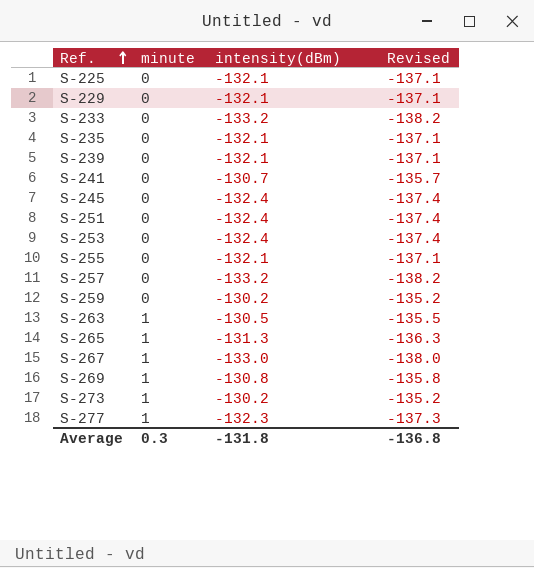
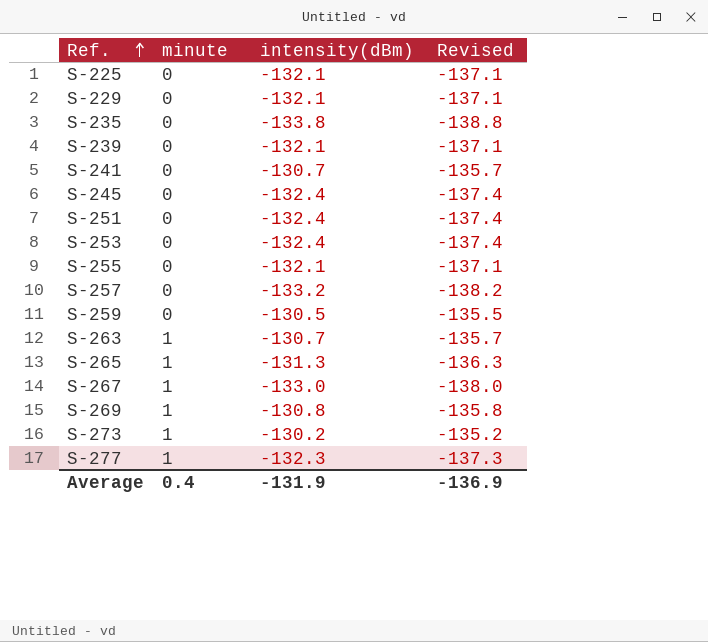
row S-233: 0 | -133.2 | -138.2 -> none
S-235 | intensity(dBm): -132.1 -> -133.8
S-235 | Revised: -137.1 -> -138.8
S-259 | intensity(dBm): -130.2 -> -130.5
S-259 | Revised: -135.2 -> -135.5
S-263 | intensity(dBm): -130.5 -> -130.7
S-263 | Revised: -135.5 -> -135.7
Average | minute: 0.3 -> 0.4
Average | intensity(dBm): -131.8 -> -131.9
Average | Revised: -136.8 -> -136.9

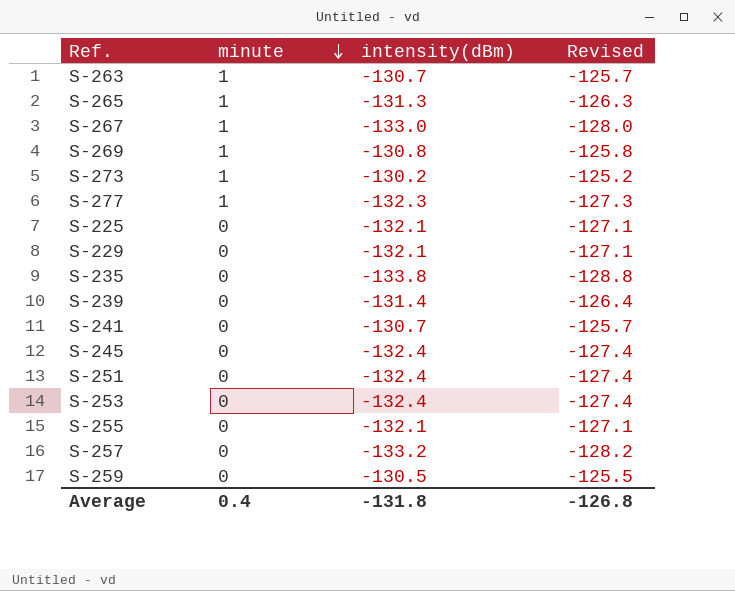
row order: Ref. ascending -> minute descending
column Revised | formula: [intensity(dBm)] - 5 -> [intensity(dBm)] + 5
S-239 | intensity(dBm): -132.1 -> -131.4
Average | intensity(dBm): -131.9 -> -131.8
Average | Revised: -136.9 -> -126.8

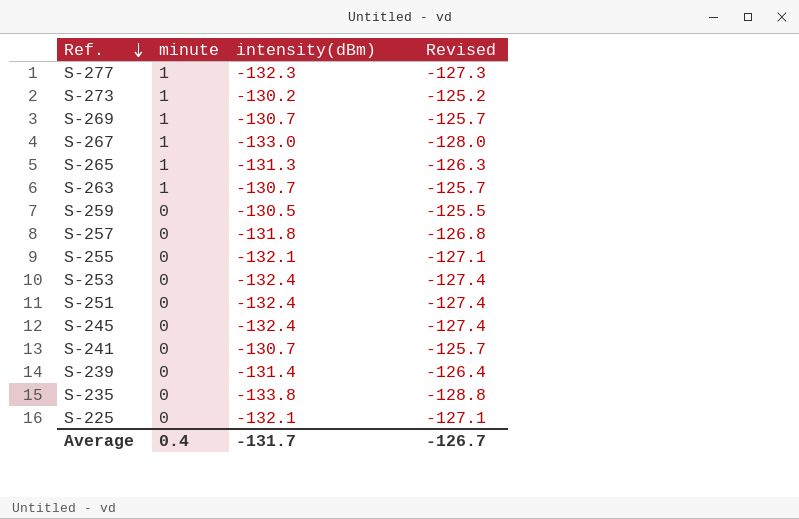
row order: minute descending -> Ref. descending
row S-229: 0 | -132.1 | -127.1 -> none
S-269 | intensity(dBm): -130.8 -> -130.7
S-269 | Revised: -125.8 -> -125.7
S-257 | intensity(dBm): -133.2 -> -131.8
S-257 | Revised: -128.2 -> -126.8
Average | intensity(dBm): -131.8 -> -131.7
Average | Revised: -126.8 -> -126.7

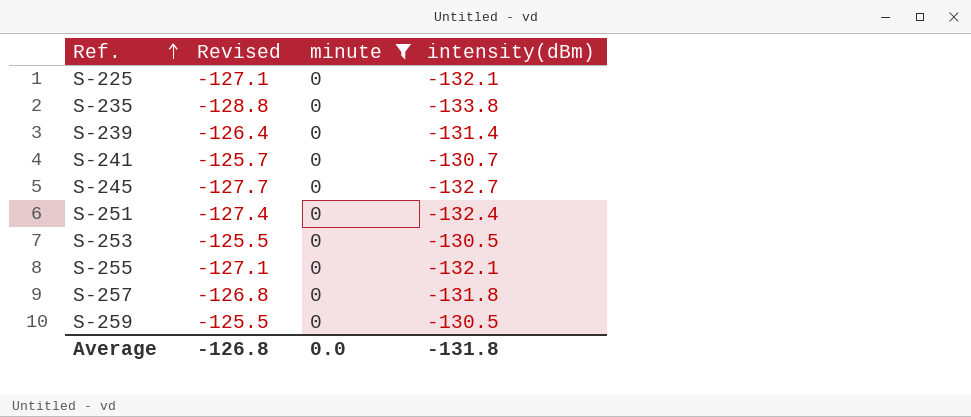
filter: none -> minute = 0
row order: Ref. descending -> Ref. ascending
column Revised | position: 4 -> 2
S-245 | Revised: -127.4 -> -127.7
S-245 | intensity(dBm): -132.4 -> -132.7
S-253 | Revised: -127.4 -> -125.5
S-253 | intensity(dBm): -132.4 -> -130.5
Average | Revised: -126.7 -> -126.8
Average | minute: 0.4 -> 0.0
Average | intensity(dBm): -131.7 -> -131.8

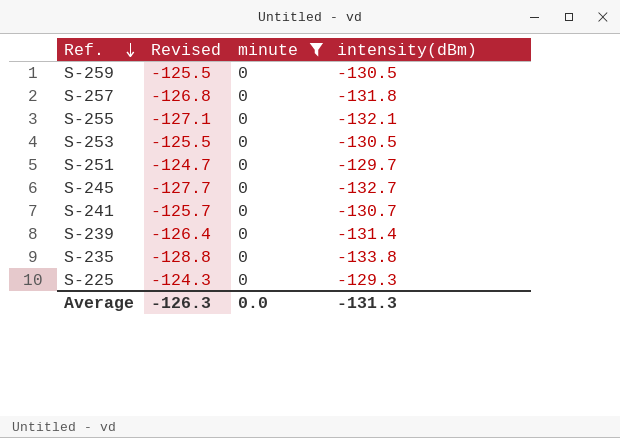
row order: Ref. ascending -> Ref. descending
S-251 | Revised: -127.4 -> -124.7
S-251 | intensity(dBm): -132.4 -> -129.7
S-225 | Revised: -127.1 -> -124.3
S-225 | intensity(dBm): -132.1 -> -129.3
Average | Revised: -126.8 -> -126.3
Average | intensity(dBm): -131.8 -> -131.3

